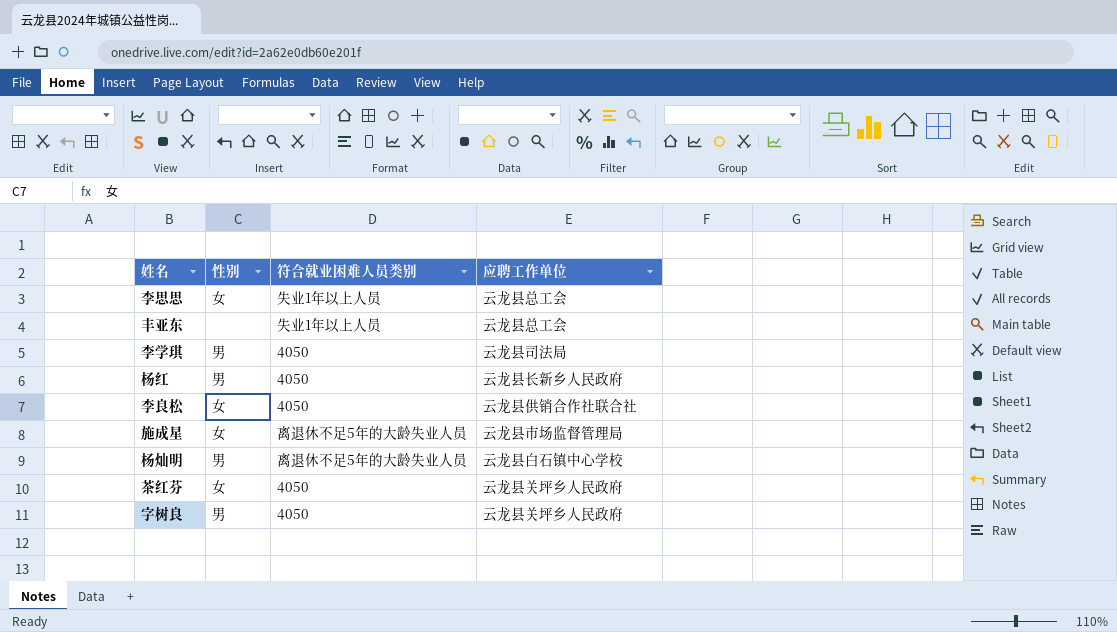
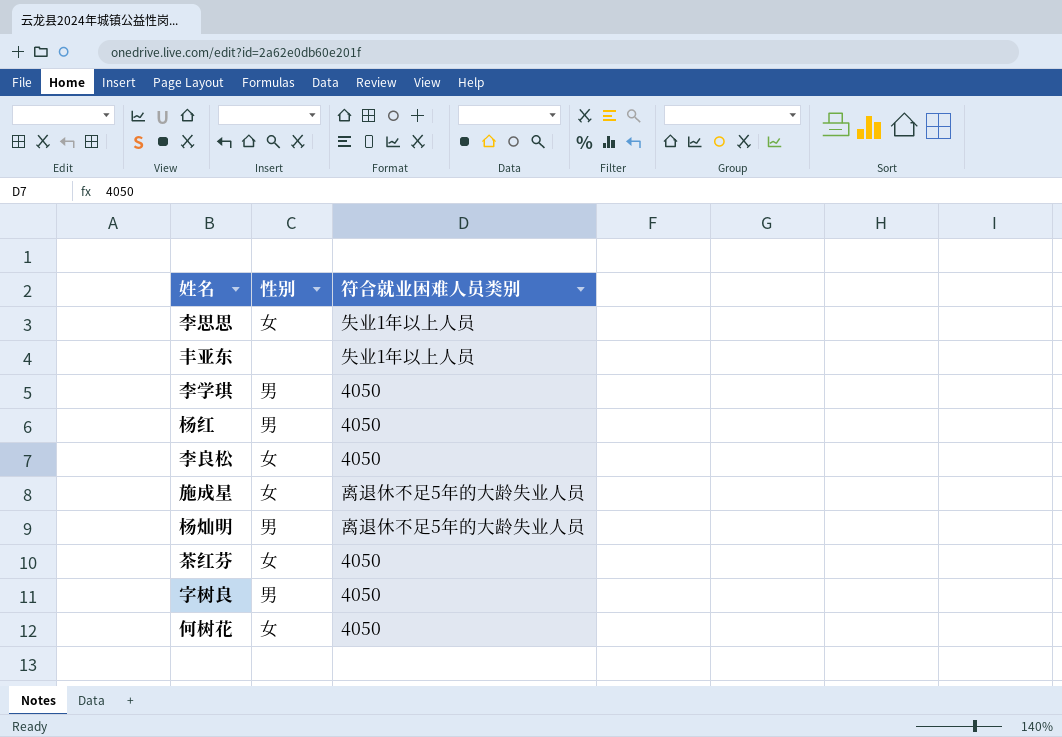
column 应聘工作单位 | position: 4 -> none
row 何树花: none -> 女 | 4050

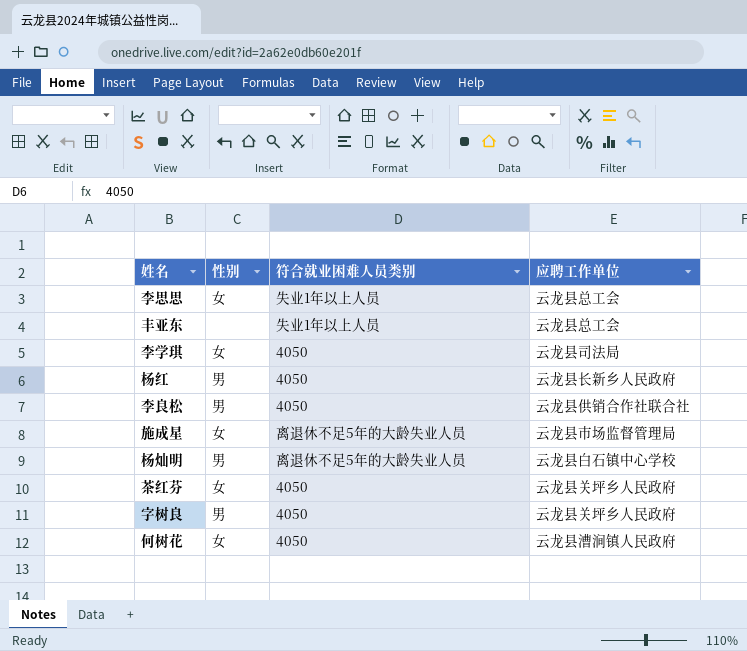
column 应聘工作单位 | position: none -> 4
李学琪 | 性别: 男 -> 女
李良松 | 性别: 女 -> 男

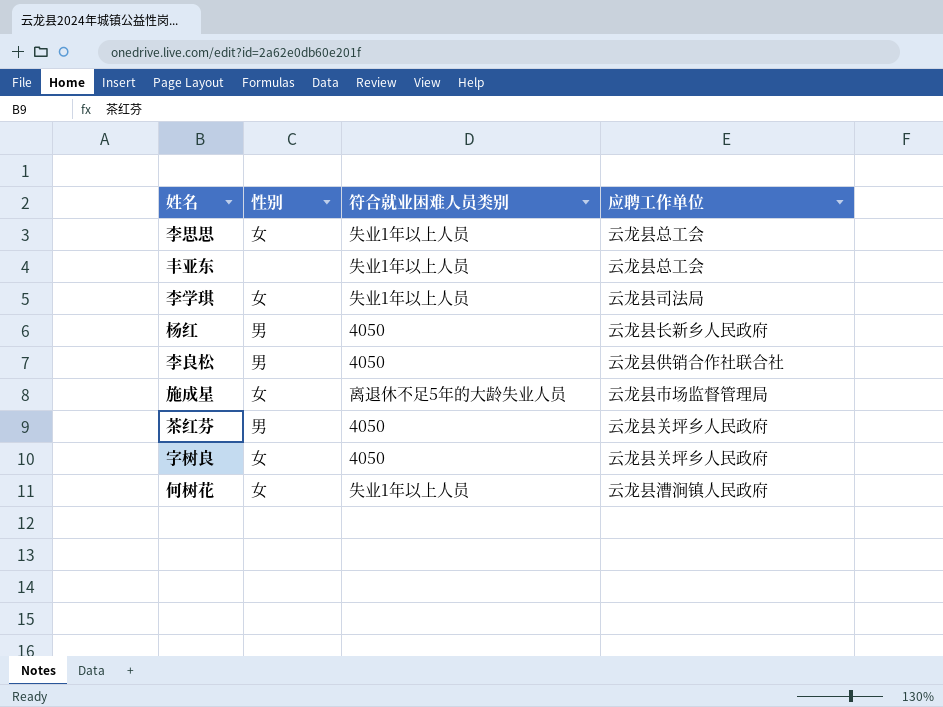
row 杨灿明: 男 | 离退休不足5年的大龄失业人员 | 云龙县白石镇中心学校 -> none
李学琪 | 符合就业困难人员类别: 4050 -> 失业1年以上人员
茶红芬 | 性别: 女 -> 男
字树良 | 性别: 男 -> 女
何树花 | 符合就业困难人员类别: 4050 -> 失业1年以上人员

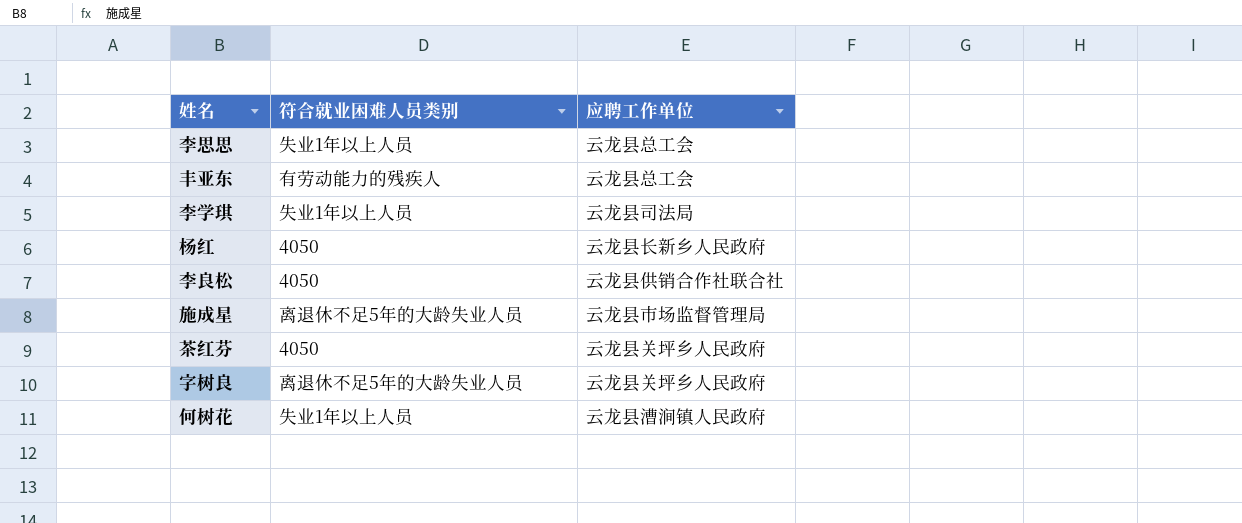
column 性别 | position: 2 -> none
丰亚东 | 符合就业困难人员类别: 失业1年以上人员 -> 有劳动能力的残疾人
字树良 | 符合就业困难人员类别: 4050 -> 离退休不足5年的大龄失业人员

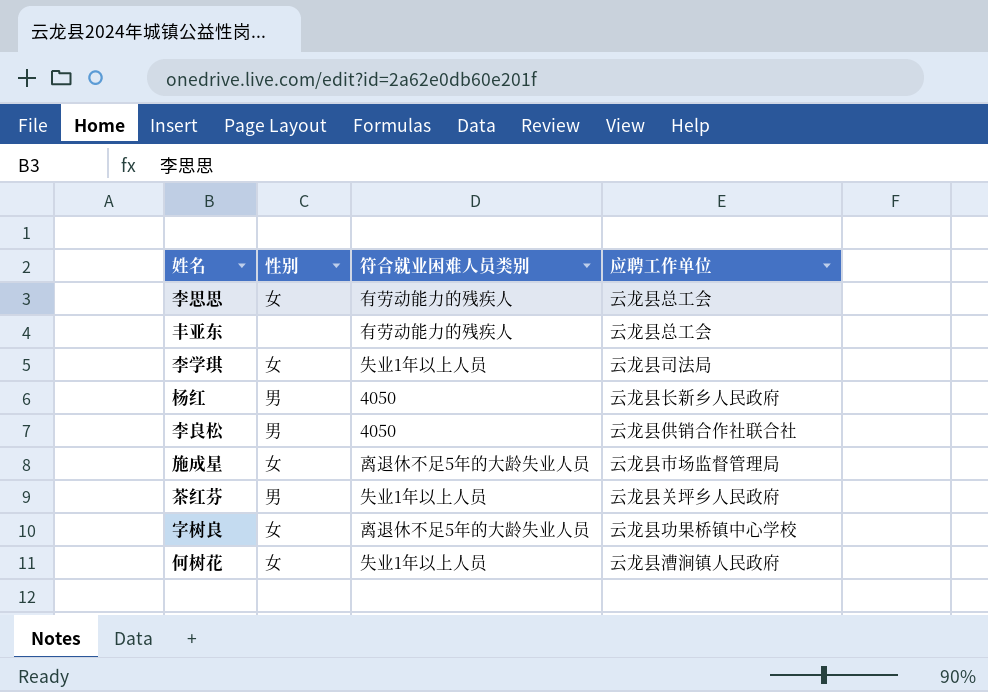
column 性别 | position: none -> 2
李思思 | 符合就业困难人员类别: 失业1年以上人员 -> 有劳动能力的残疾人
茶红芬 | 符合就业困难人员类别: 4050 -> 失业1年以上人员
字树良 | 应聘工作单位: 云龙县关坪乡人民政府 -> 云龙县功果桥镇中心学校

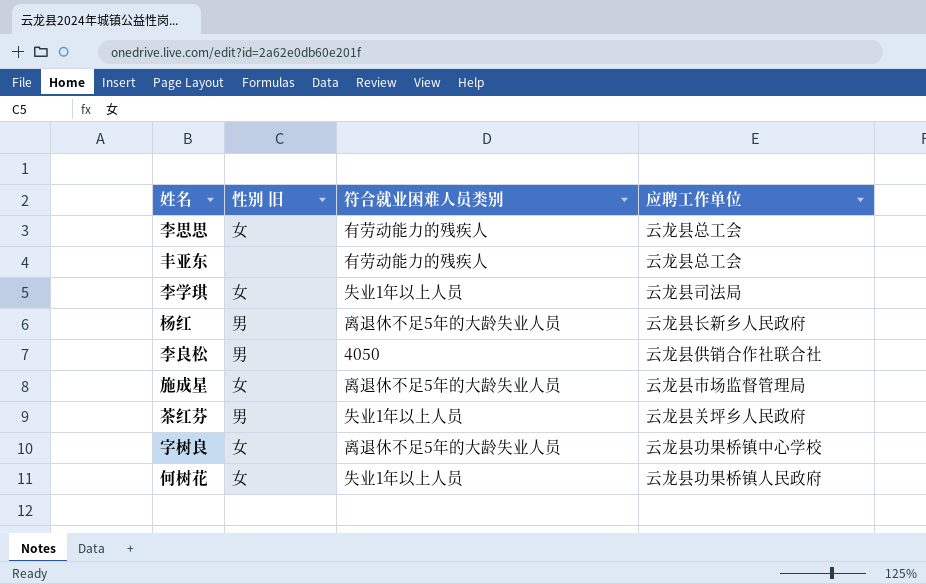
column name: 性别 -> 性别 旧
杨红 | 符合就业困难人员类别: 4050 -> 离退休不足5年的大龄失业人员
何树花 | 应聘工作单位: 云龙县漕涧镇人民政府 -> 云龙县功果桥镇人民政府

